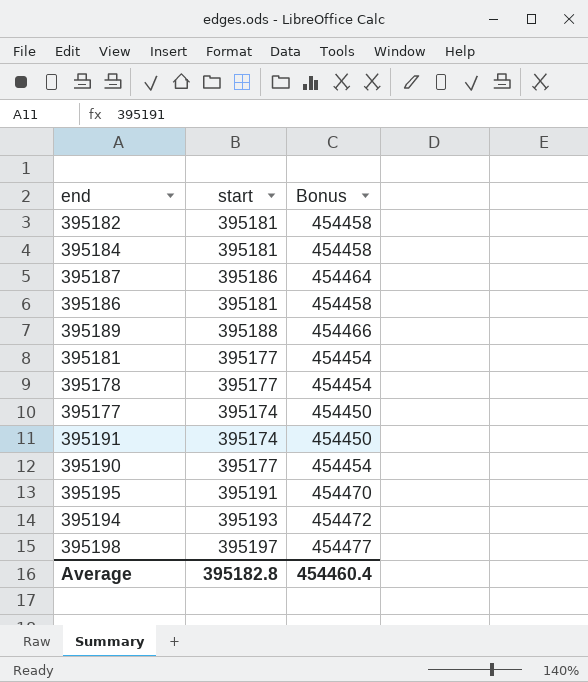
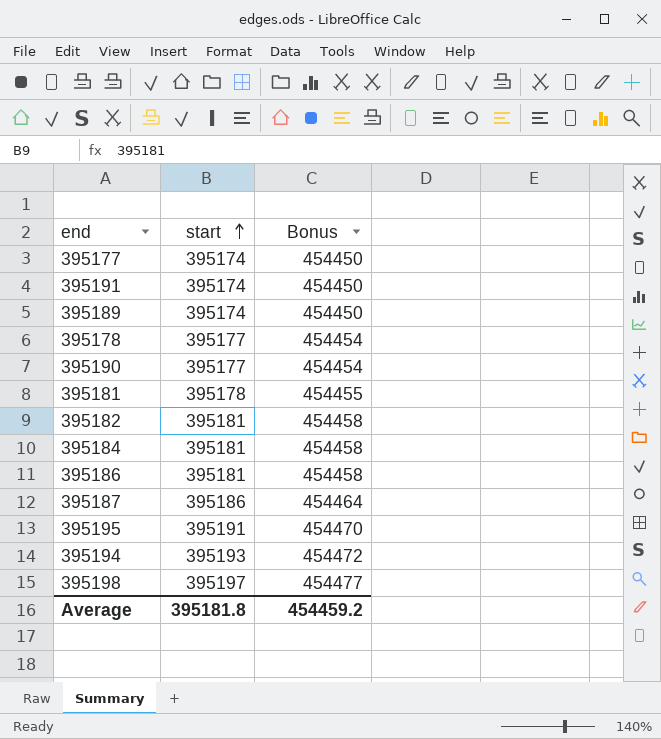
row order: none -> start ascending
395189 | start: 395188 -> 395174
395189 | Bonus: 454466 -> 454450
395181 | start: 395177 -> 395178
395181 | Bonus: 454454 -> 454455
Average | start: 395182.8 -> 395181.8
Average | Bonus: 454460.4 -> 454459.2

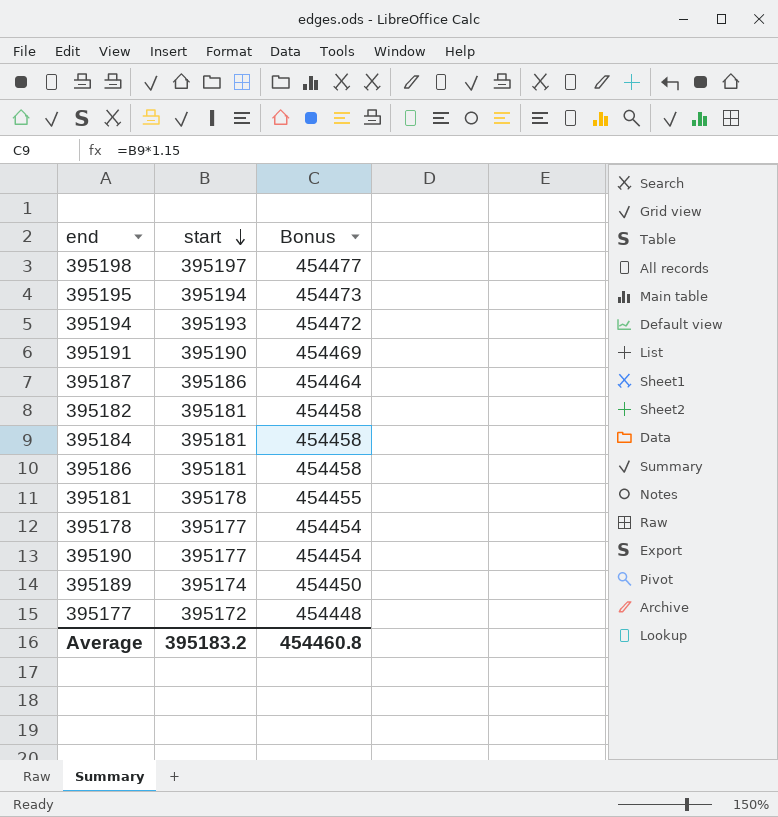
row order: start ascending -> start descending
395195 | start: 395191 -> 395194
395195 | Bonus: 454470 -> 454473
395191 | start: 395174 -> 395190
395191 | Bonus: 454450 -> 454469
395177 | start: 395174 -> 395172
395177 | Bonus: 454450 -> 454448
Average | start: 395181.8 -> 395183.2
Average | Bonus: 454459.2 -> 454460.8

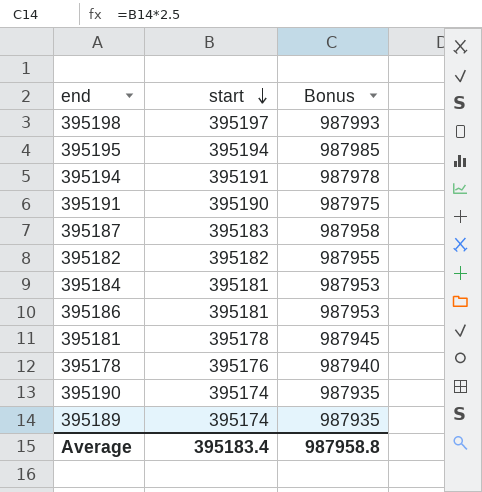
column Bonus | formula: [start] * 1.15 -> [start] * 2.5
row 395177: 395172 | 454448 -> none
395194 | start: 395193 -> 395191
395187 | start: 395186 -> 395183
395182 | start: 395181 -> 395182
395178 | start: 395177 -> 395176
395190 | start: 395177 -> 395174
Average | start: 395183.2 -> 395183.4
Average | Bonus: 454460.8 -> 987958.8

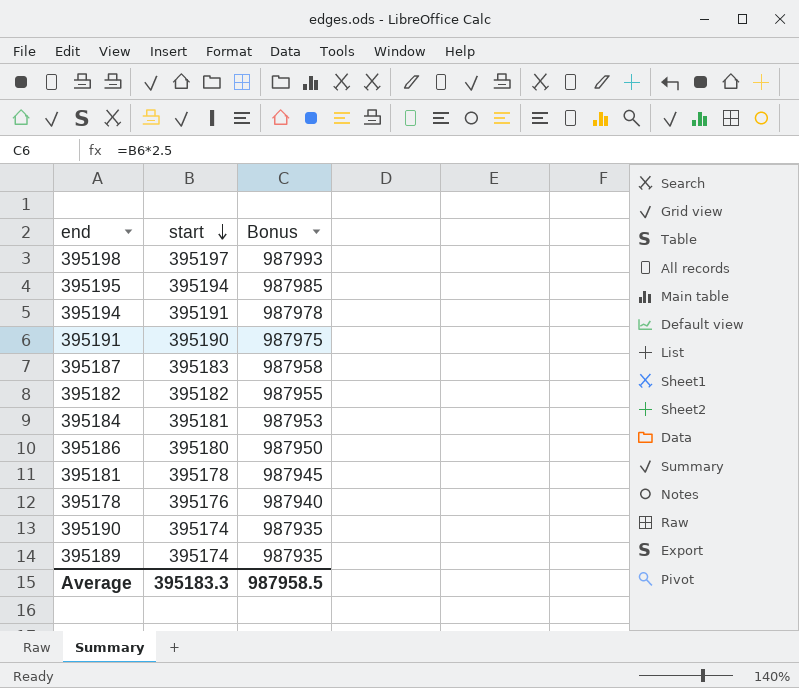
395186 | start: 395181 -> 395180
395186 | Bonus: 987953 -> 987950
Average | start: 395183.4 -> 395183.3
Average | Bonus: 987958.8 -> 987958.5

